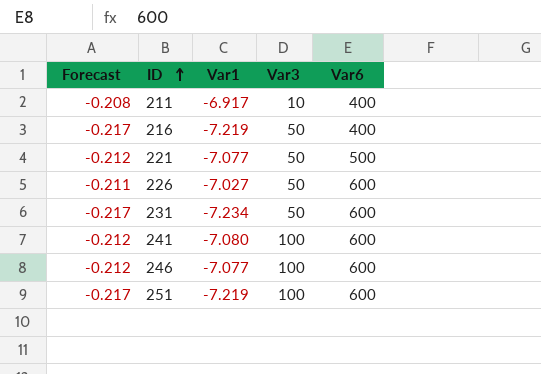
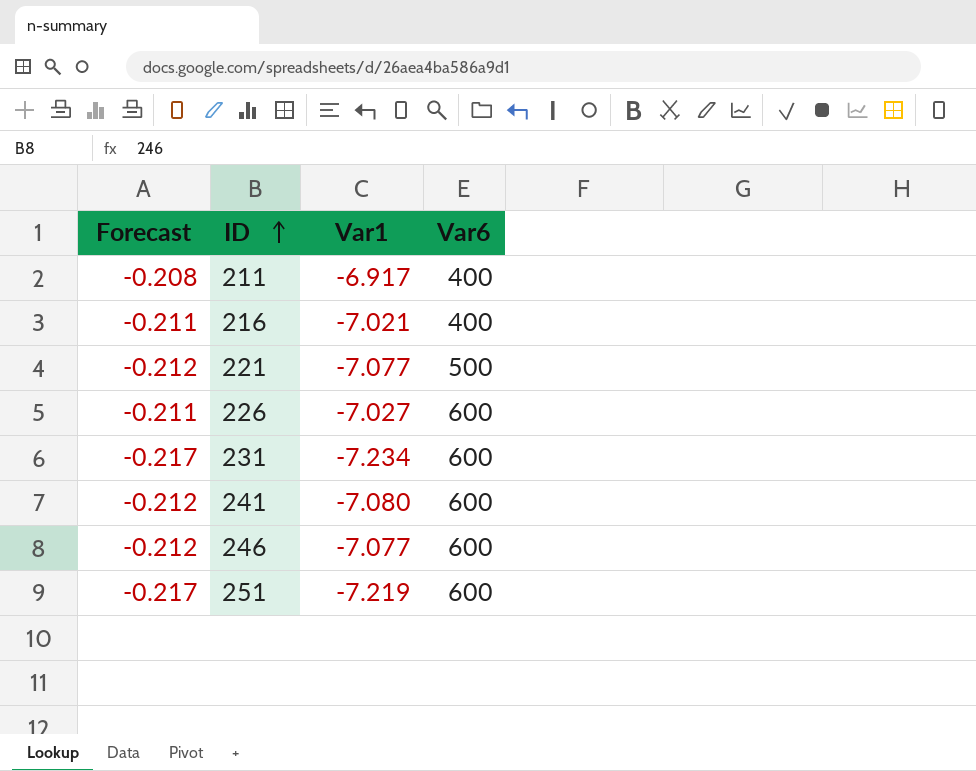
column Var3 | position: 4 -> none
216 | Forecast: -0.217 -> -0.211
216 | Var1: -7.219 -> -7.021

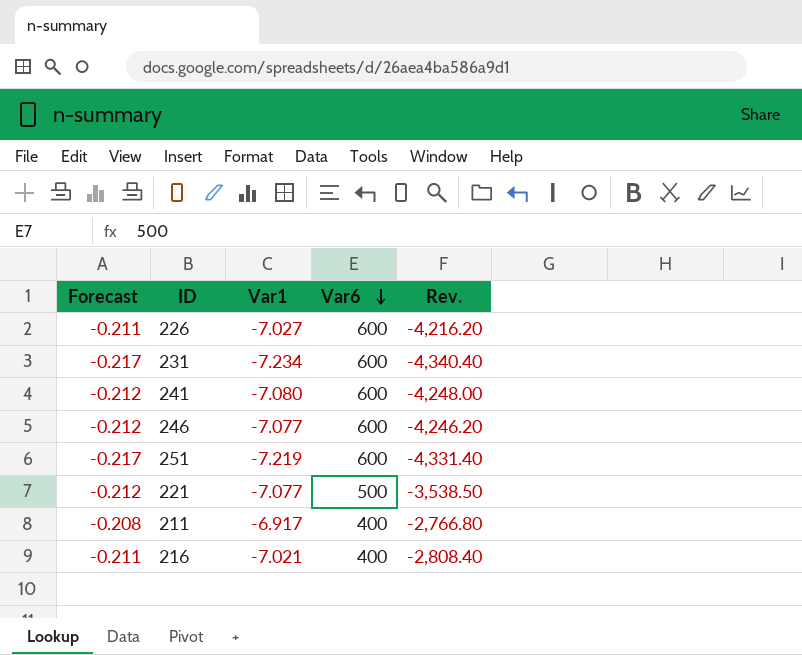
row order: ID ascending -> Var6 descending
column Rev. | formula: none -> [Var1] * [Var6]

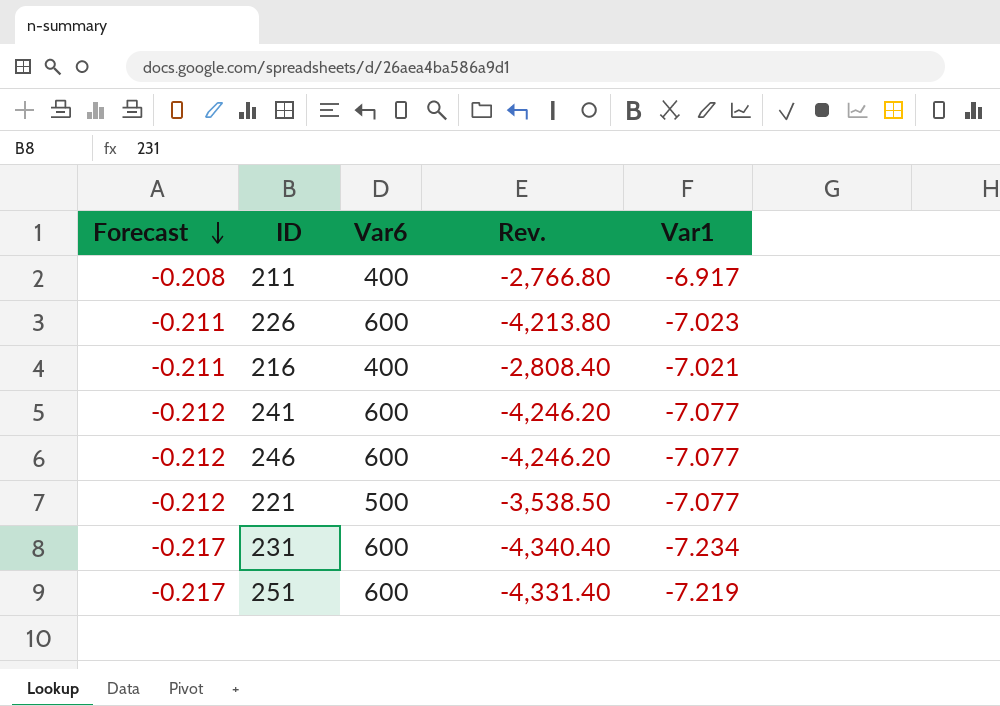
row order: Var6 descending -> Forecast descending
column Var1 | position: 3 -> 5
226 | Rev.: -4,216.20 -> -4,213.80
226 | Var1: -7.027 -> -7.023
241 | Rev.: -4,248.00 -> -4,246.20
241 | Var1: -7.080 -> -7.077

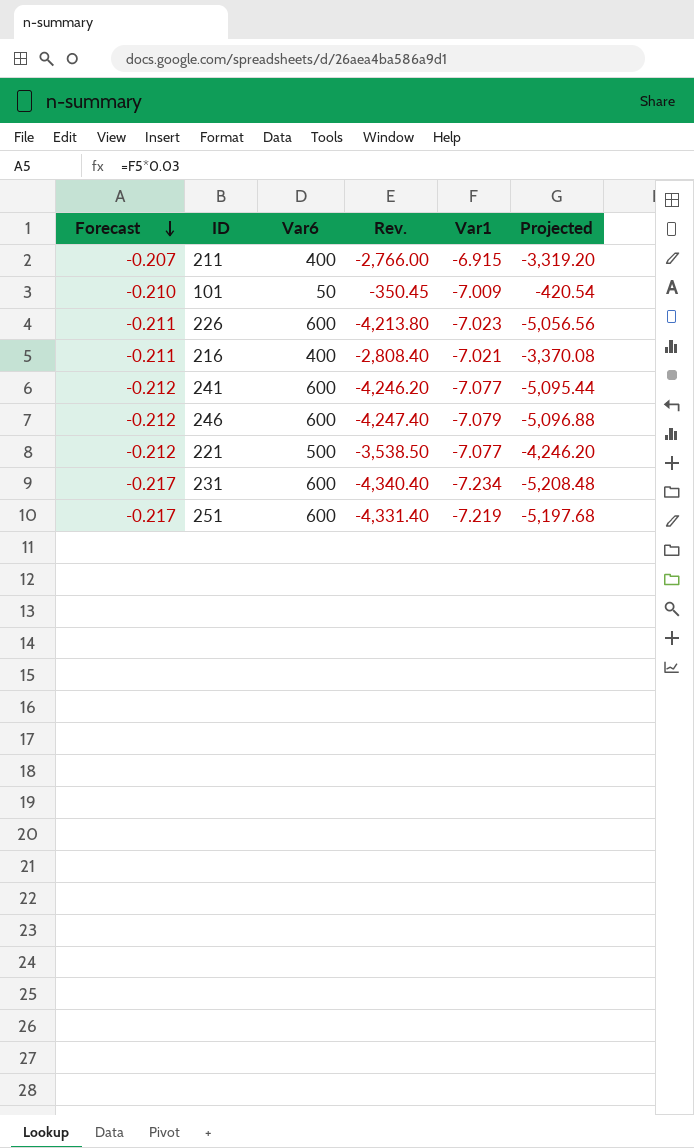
column Projected | formula: none -> [Rev.] * 1.2
211 | Forecast: -0.208 -> -0.207
211 | Rev.: -2,766.80 -> -2,766.00
211 | Var1: -6.917 -> -6.915
row 101: none -> -0.210 | 50 | -350.45 | -7.009 | -420.54
246 | Rev.: -4,246.20 -> -4,247.40
246 | Var1: -7.077 -> -7.079

